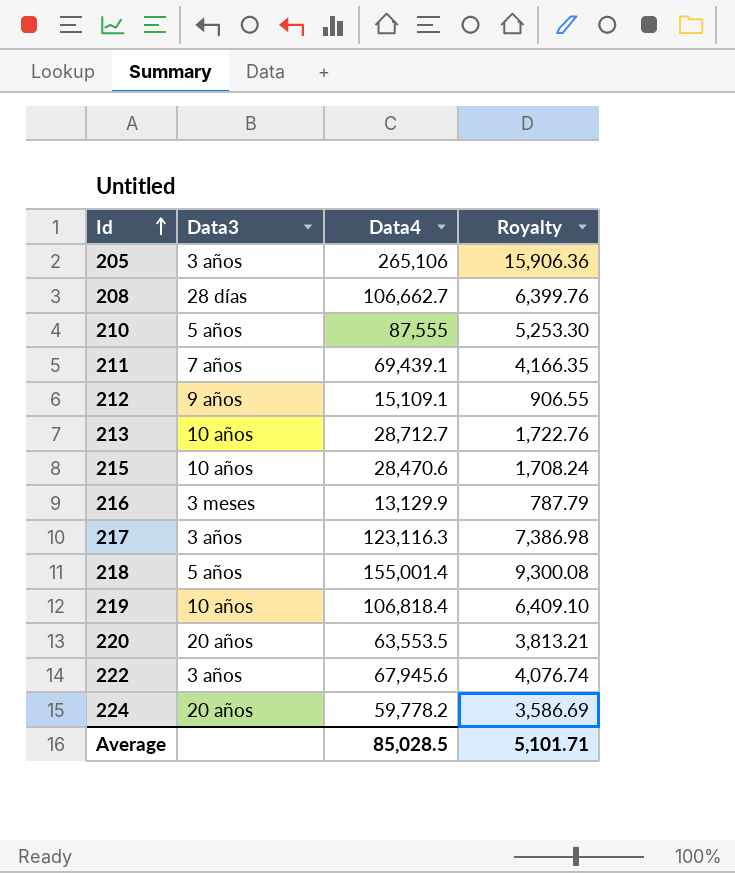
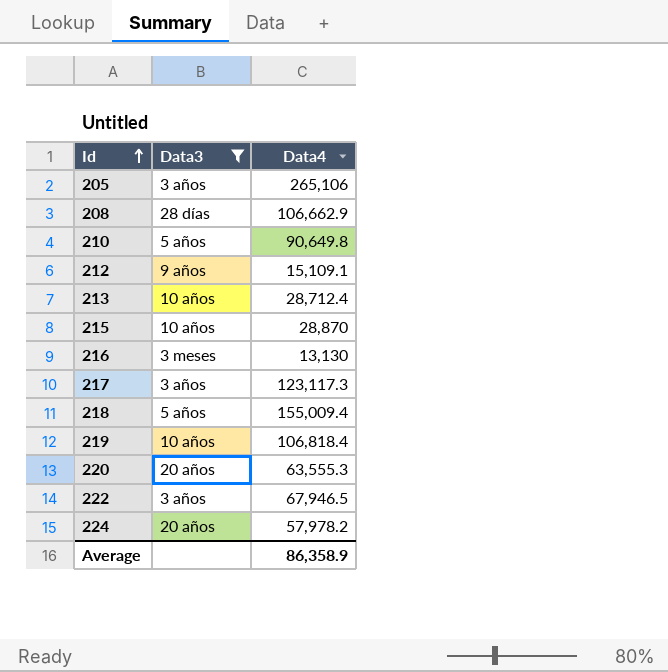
filter: none -> Data3 != 7 años
column Royalty | formula: [Data4] * 0.06 -> none
208 | Data4: 106,662.7 -> 106,662.9
210 | Data4: 87,555 -> 90,649.8
213 | Data4: 28,712.7 -> 28,712.4
215 | Data4: 28,470.6 -> 28,870
216 | Data4: 13,129.9 -> 13,130
217 | Data4: 123,116.3 -> 123,117.3
218 | Data4: 155,001.4 -> 155,009.4
220 | Data4: 63,553.5 -> 63,555.3
222 | Data4: 67,945.6 -> 67,946.5
224 | Data4: 59,778.2 -> 57,978.2
Average | Data4: 85,028.5 -> 86,358.9

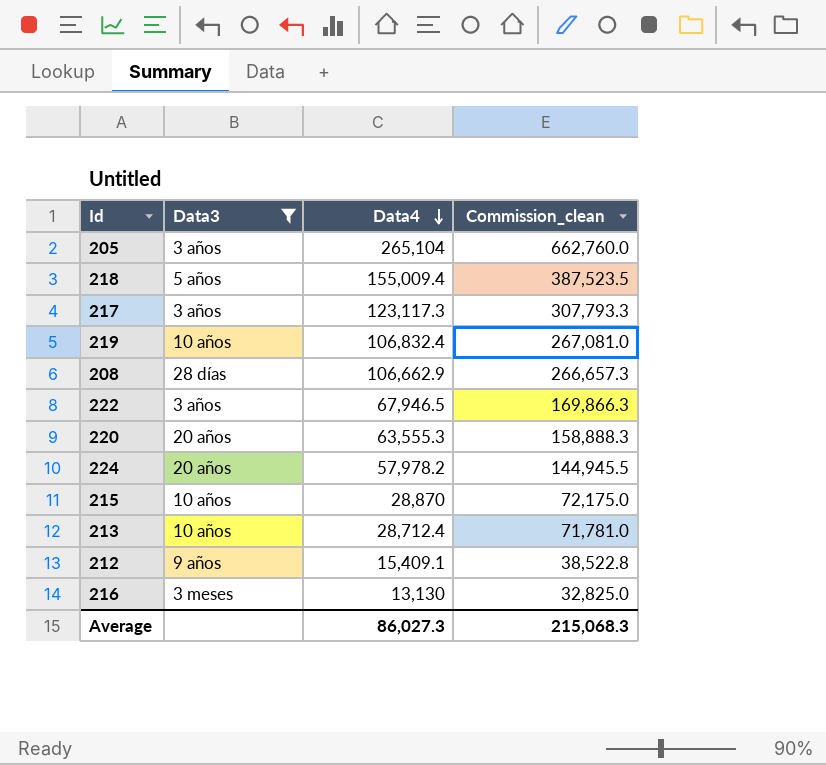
row order: Id ascending -> Data4 descending
column Commission_clean | formula: none -> [Data4] * 2.5
row 210: 5 años | 90,649.8 -> none
205 | Data4: 265,106 -> 265,104
219 | Data4: 106,818.4 -> 106,832.4
212 | Data4: 15,109.1 -> 15,409.1
Average | Data4: 86,358.9 -> 86,027.3

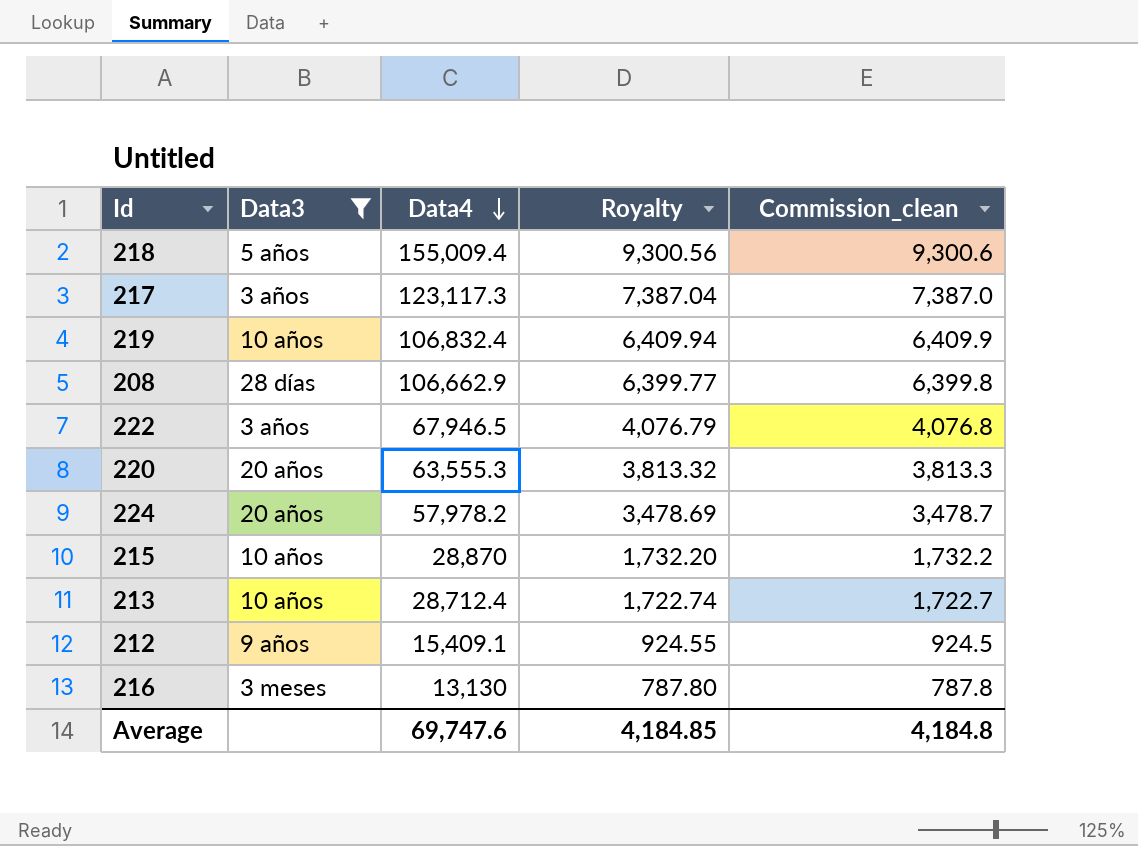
column Royalty | formula: none -> [Data4] * 0.06
column Commission_clean | formula: [Data4] * 2.5 -> [Data4] * 0.06
row 205: 3 años | 265,104 | 662,760.0 -> none
Average | Data4: 86,027.3 -> 69,747.6
Average | Commission_clean: 215,068.3 -> 4,184.8

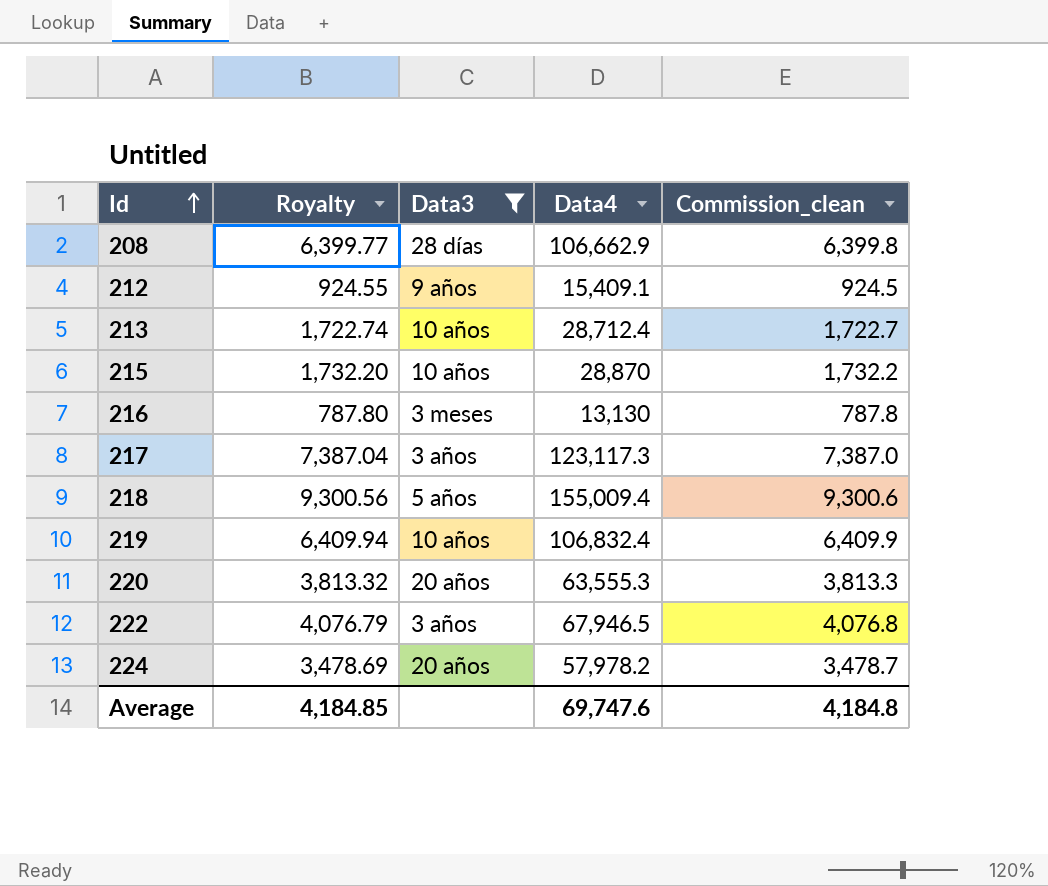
row order: Data4 descending -> Id ascending
column Royalty | position: 4 -> 2

